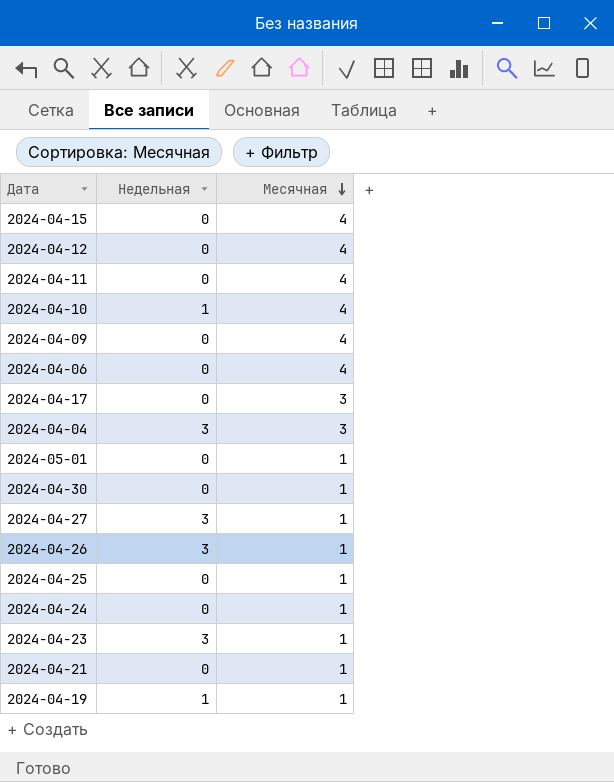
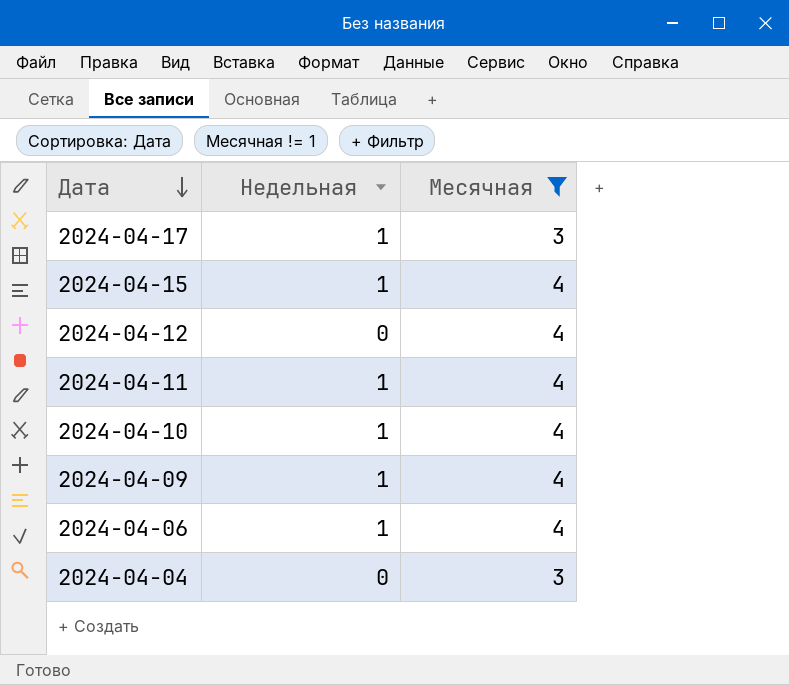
filter: none -> Месячная != 1
row order: Месячная descending -> Дата descending
2024-04-17 | Недельная: 0 -> 1
2024-04-15 | Недельная: 0 -> 1
2024-04-11 | Недельная: 0 -> 1
2024-04-09 | Недельная: 0 -> 1
2024-04-06 | Недельная: 0 -> 1
2024-04-04 | Недельная: 3 -> 0

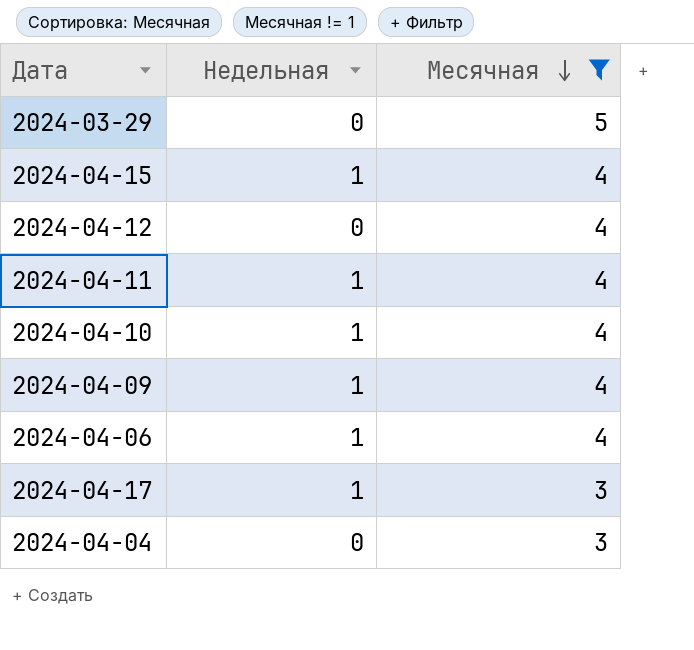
row order: Дата descending -> Месячная descending
row 2024-03-29: none -> 0 | 5

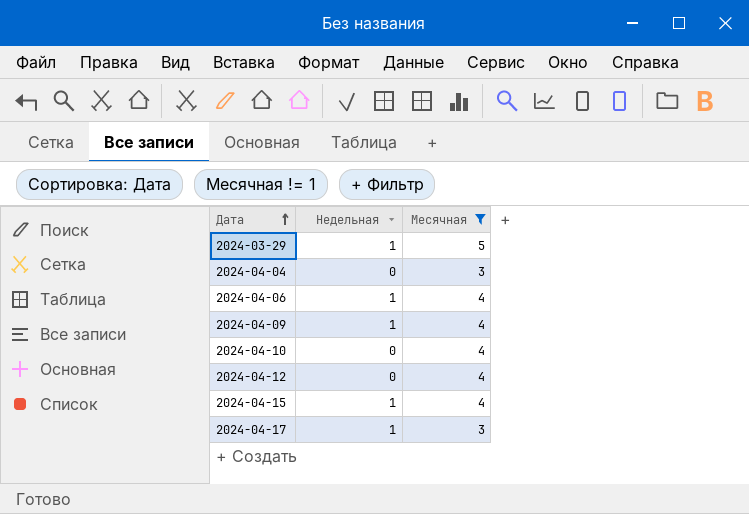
row order: Месячная descending -> Дата ascending
row 2024-04-11: 1 | 4 -> none
2024-03-29 | Недельная: 0 -> 1
2024-04-10 | Недельная: 1 -> 0

